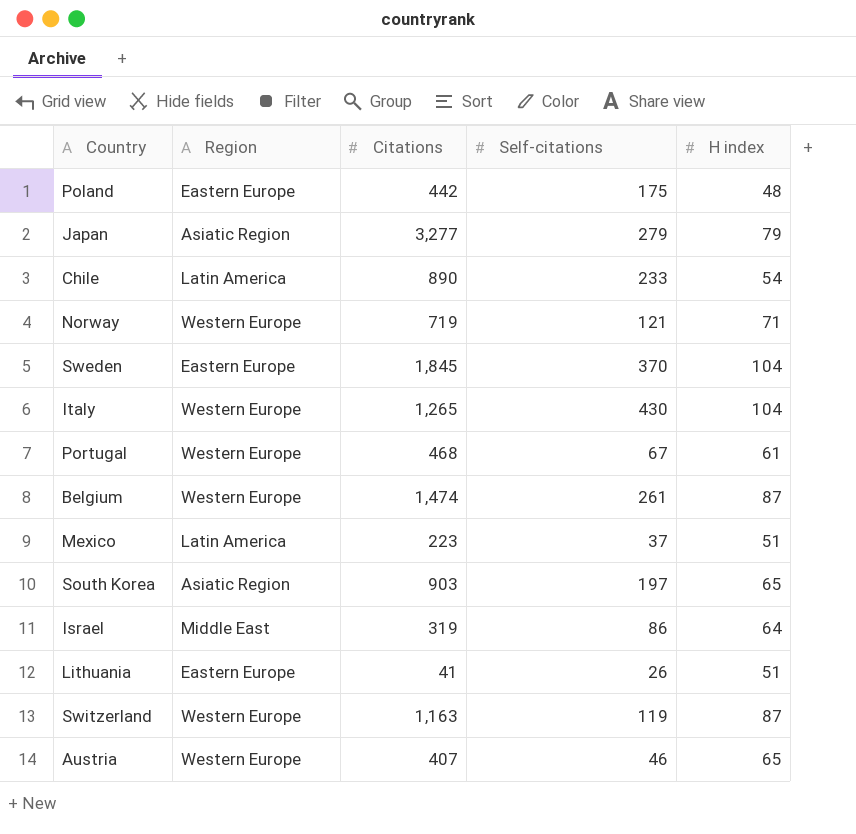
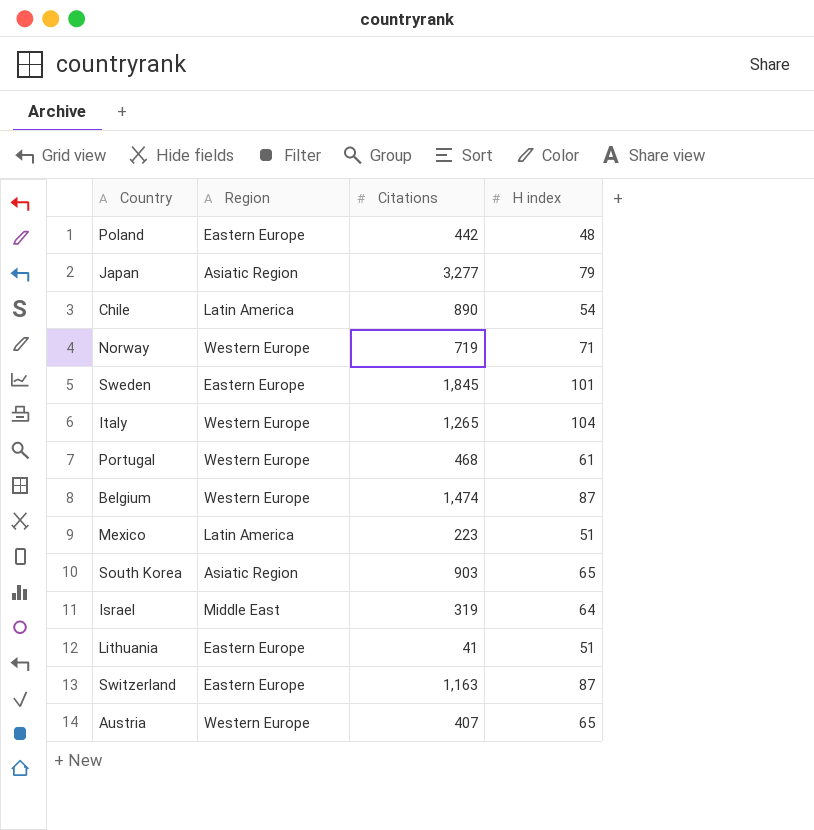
column Self-citations | position: 4 -> none
Sweden | H index: 104 -> 101
Switzerland | Region: Western Europe -> Eastern Europe

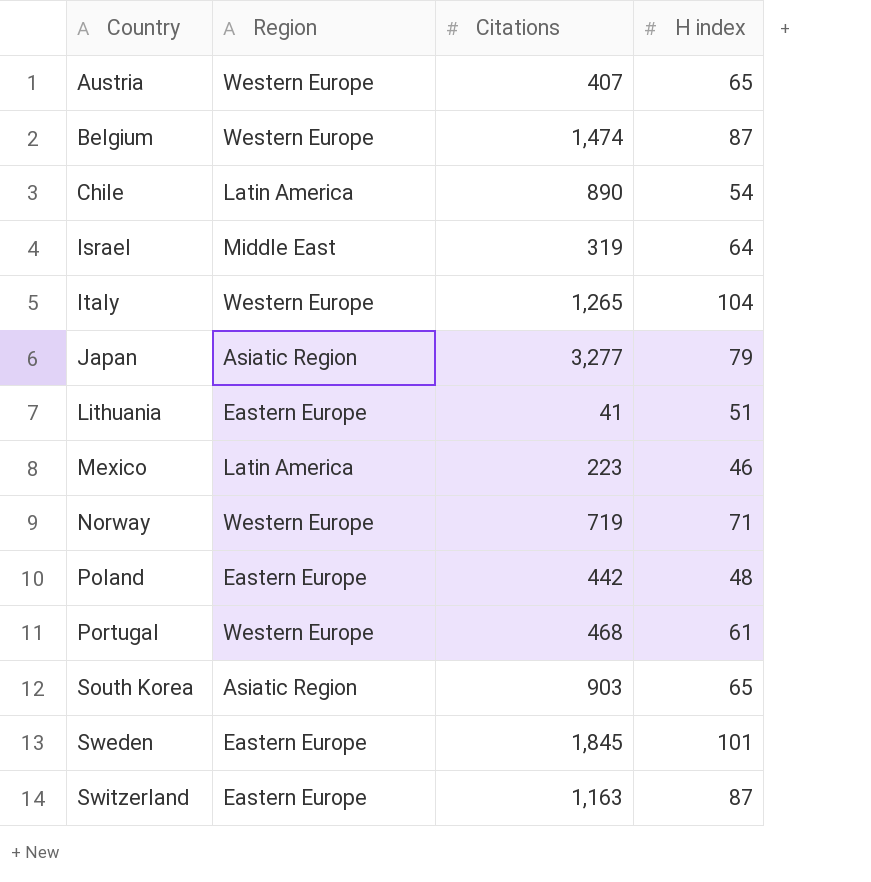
row order: none -> Country ascending
Mexico | H index: 51 -> 46

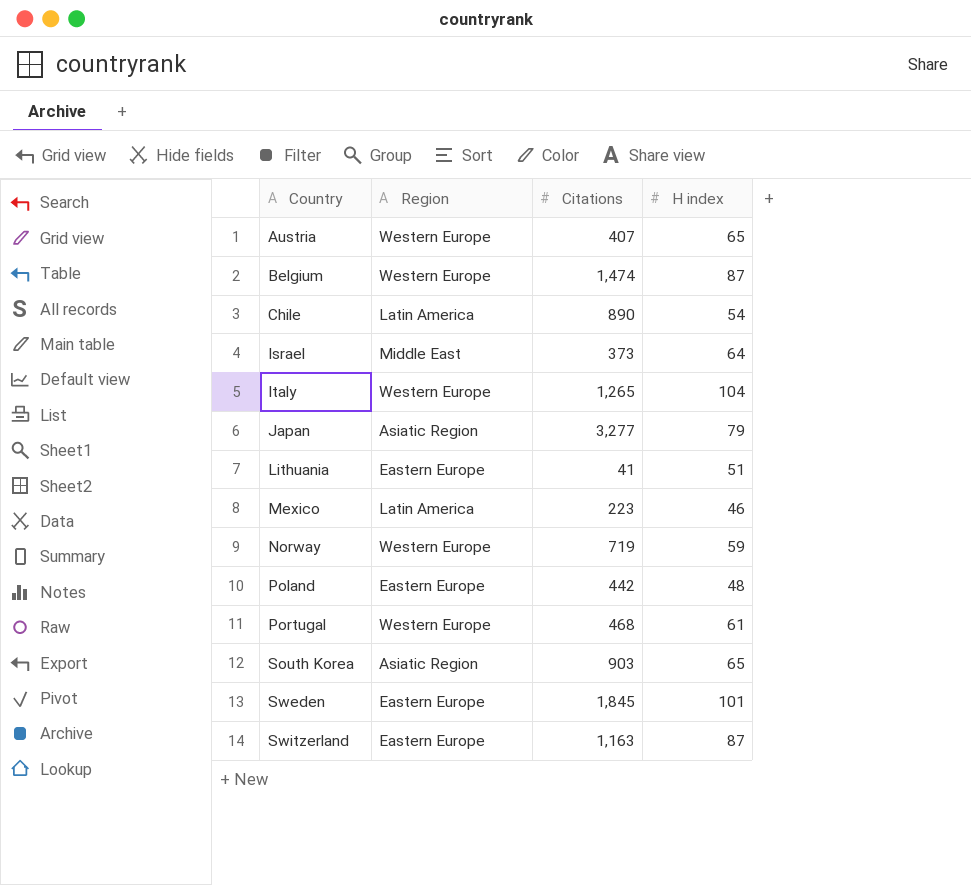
Israel | Citations: 319 -> 373
Norway | H index: 71 -> 59

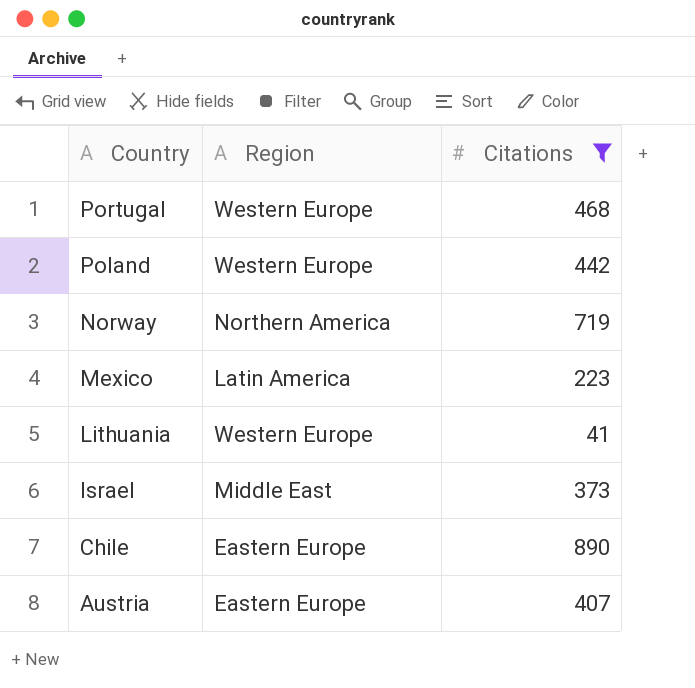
filter: none -> Citations <= 890
row order: Country ascending -> Country descending
column H index | position: 4 -> none
Poland | Region: Eastern Europe -> Western Europe
Norway | Region: Western Europe -> Northern America
Lithuania | Region: Eastern Europe -> Western Europe
Chile | Region: Latin America -> Eastern Europe
Austria | Region: Western Europe -> Eastern Europe

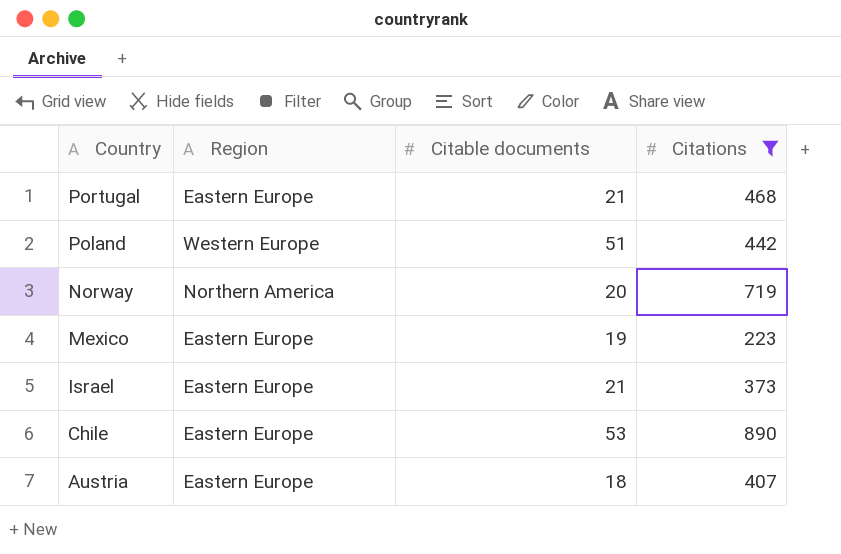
column Citable documents | position: none -> 3
row Lithuania: Western Europe | 41 -> none
Portugal | Region: Western Europe -> Eastern Europe
Mexico | Region: Latin America -> Eastern Europe
Israel | Region: Middle East -> Eastern Europe

